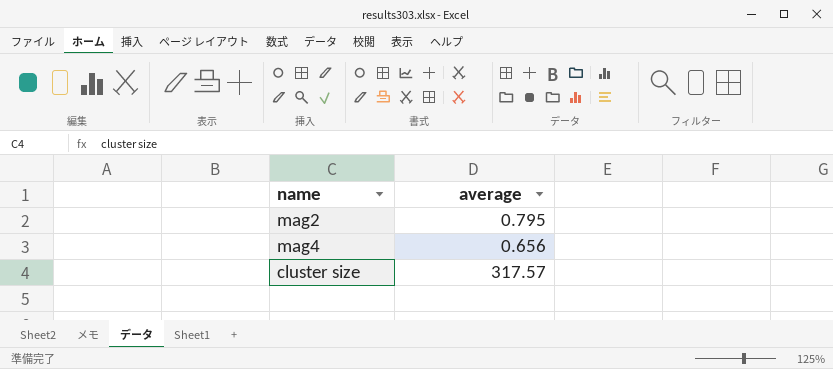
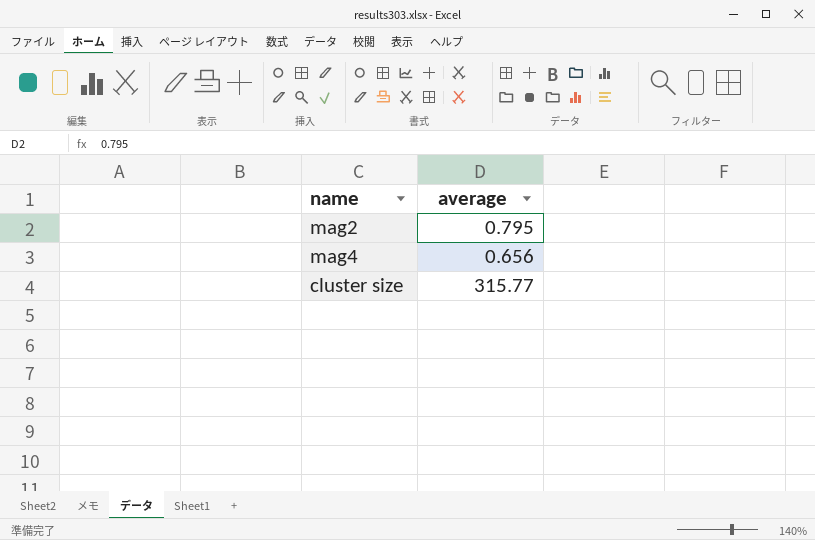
cluster size | average: 317.57 -> 315.77

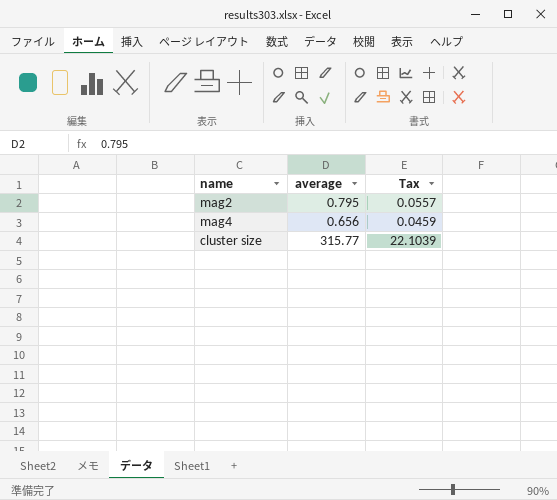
column Tax | formula: none -> [average] * 0.07

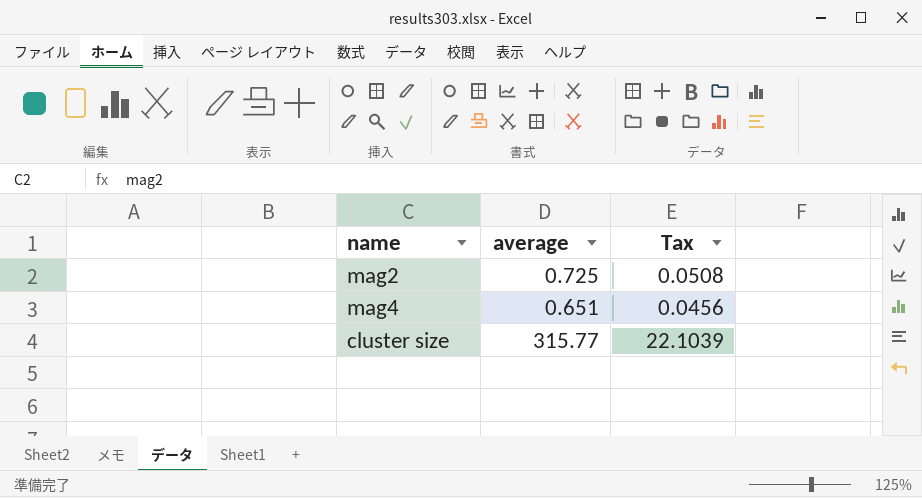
mag2 | average: 0.795 -> 0.725
mag2 | Tax: 0.0557 -> 0.0508
mag4 | average: 0.656 -> 0.651
mag4 | Tax: 0.0459 -> 0.0456

